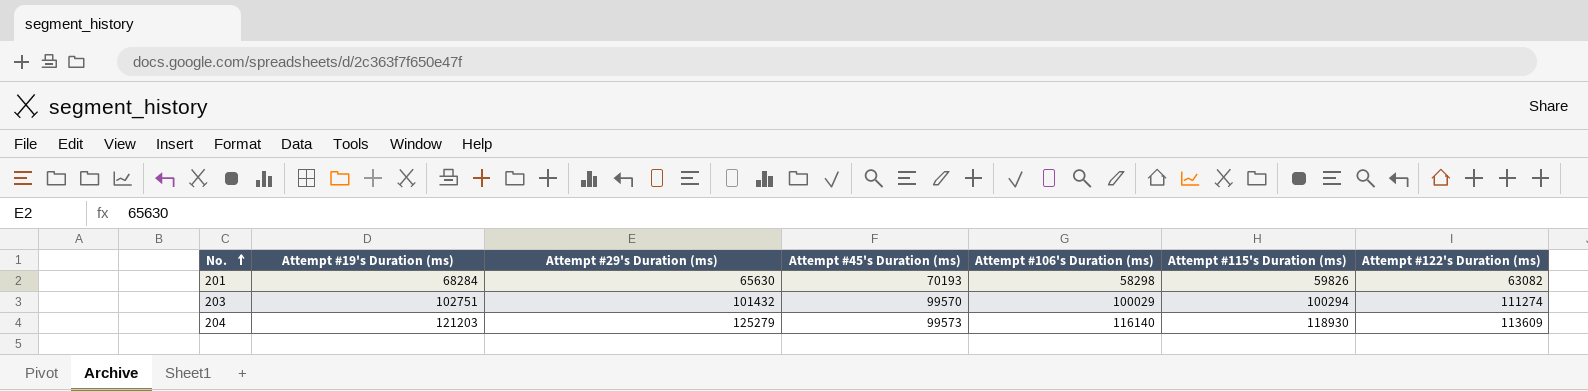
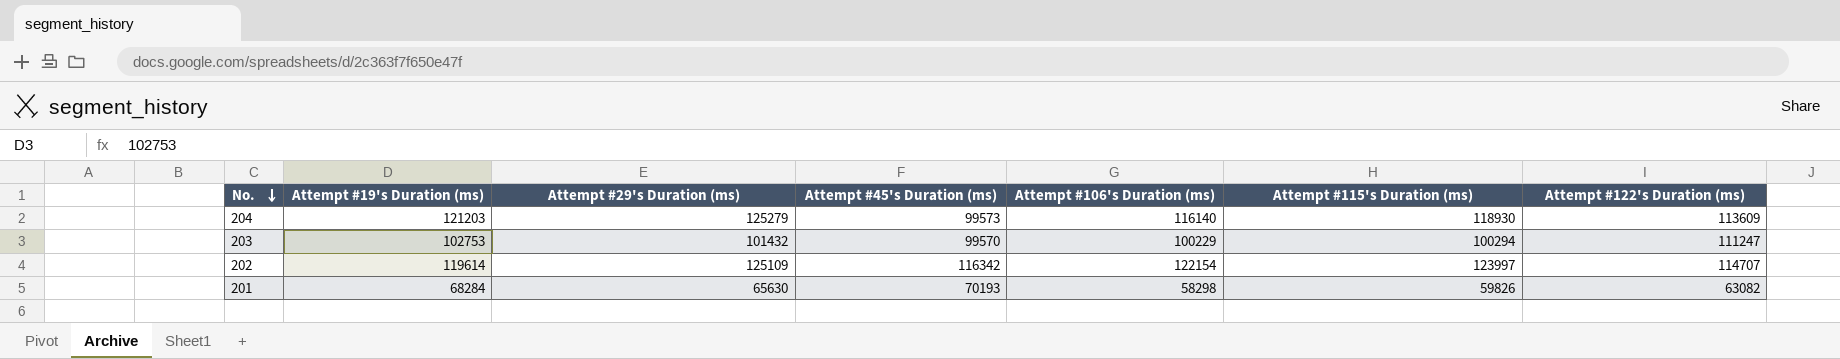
row order: No. ascending -> No. descending
203 | Attempt #19's Duration (ms): 102751 -> 102753
203 | Attempt #106's Duration (ms): 100029 -> 100229
203 | Attempt #122's Duration (ms): 111274 -> 111247
row 202: none -> 119614 | 125109 | 116342 | 122154 | 123997 | 114707

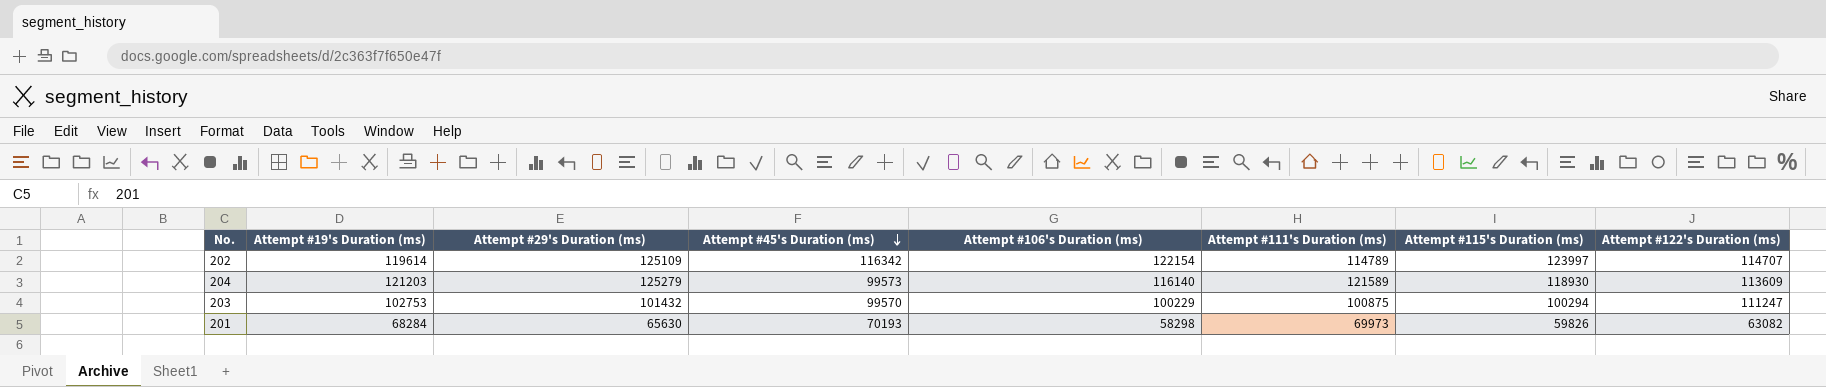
row order: No. descending -> Attempt #45's Duration (ms) descending
column Attempt #111's Duration (ms) | position: none -> 6

